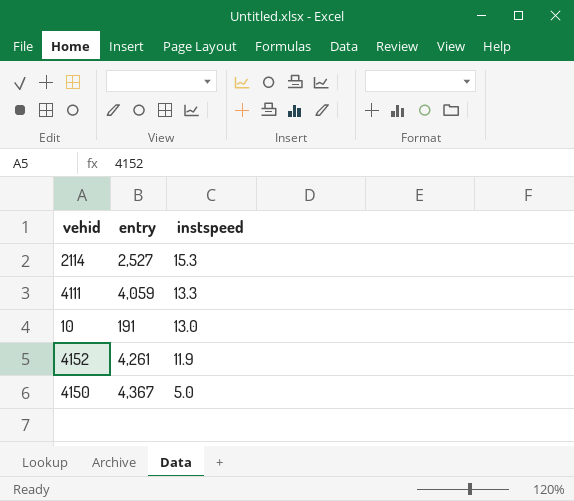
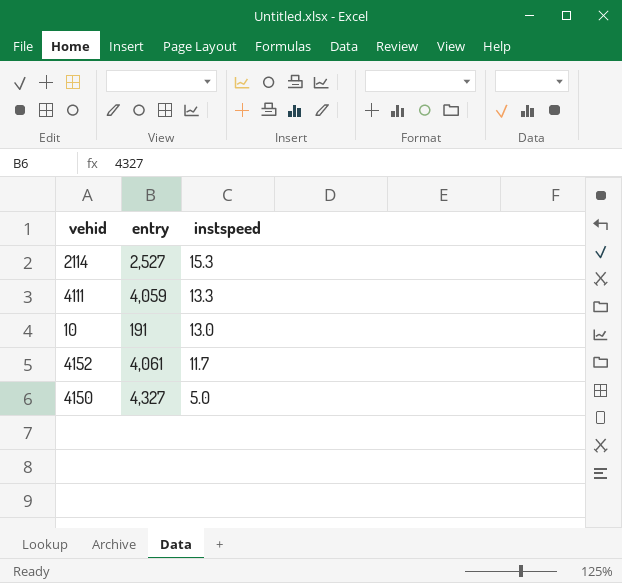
4152 | entry: 4,261 -> 4,061
4152 | instspeed: 11.9 -> 11.7
4150 | entry: 4,367 -> 4,327

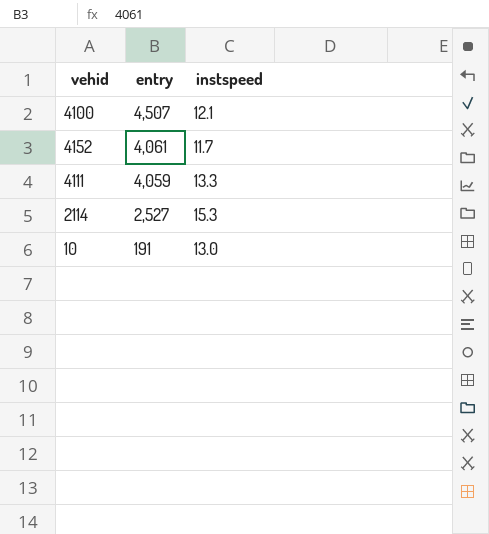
row order: instspeed descending -> entry descending
row 4150: 4,327 | 5.0 -> none
row 4100: none -> 4,507 | 12.1

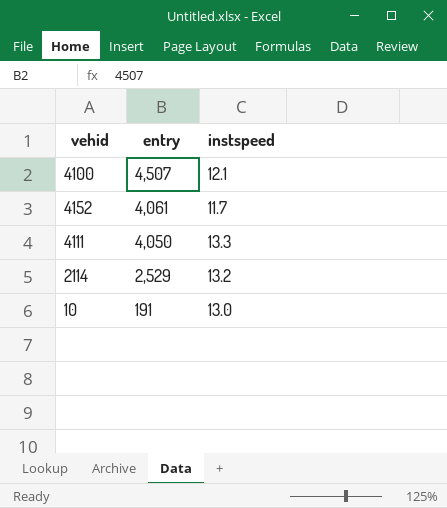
4111 | entry: 4,059 -> 4,050
2114 | entry: 2,527 -> 2,529
2114 | instspeed: 15.3 -> 13.2

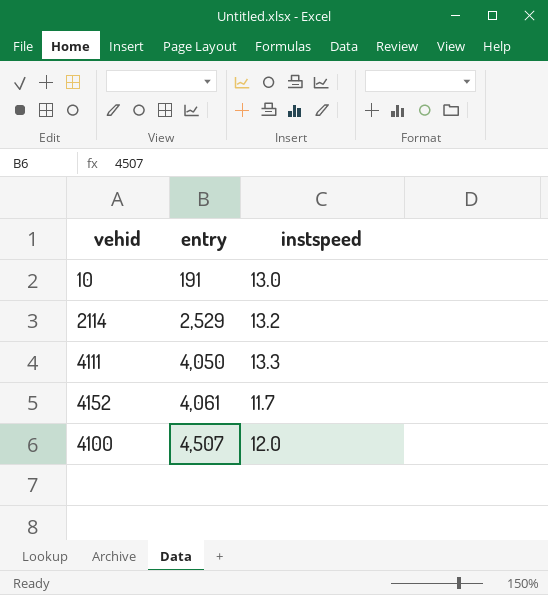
row order: entry descending -> entry ascending
4100 | instspeed: 12.1 -> 12.0

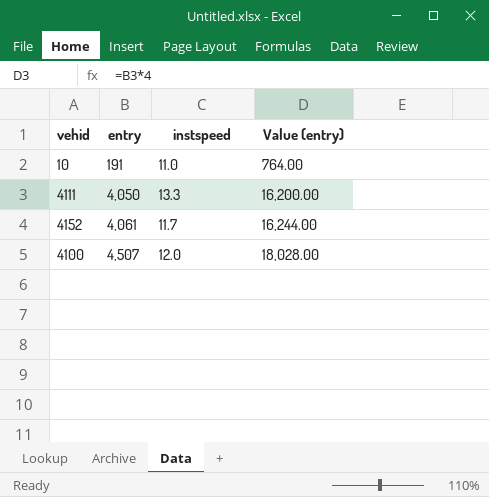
column Value (entry) | formula: none -> [entry] * 4
row 2114: 2,529 | 13.2 -> none
10 | instspeed: 13.0 -> 11.0

